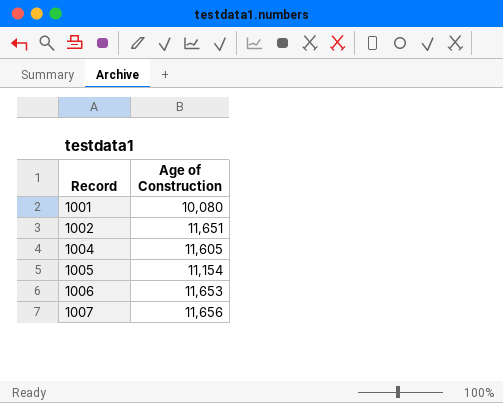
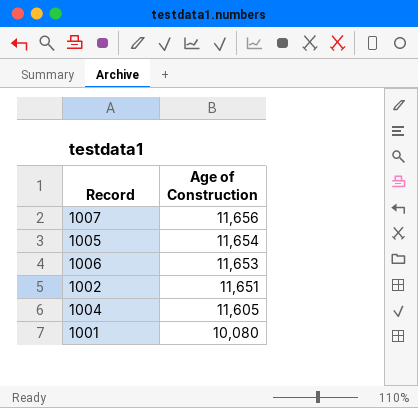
row order: Record ascending -> Age of Construction descending
1005 | Age of Construction: 11,154 -> 11,654

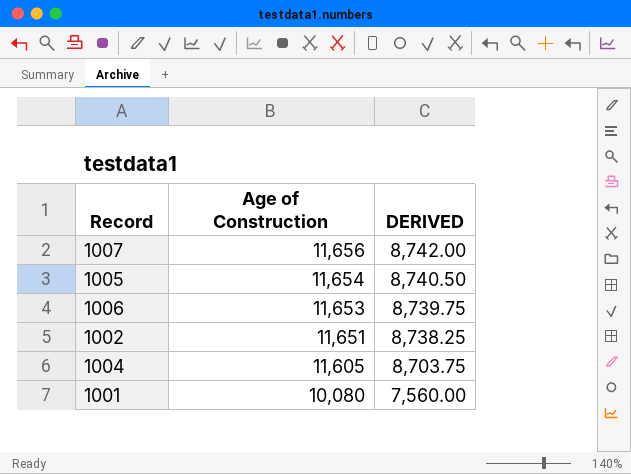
column DERIVED | formula: none -> [Age of Construction] * 0.75

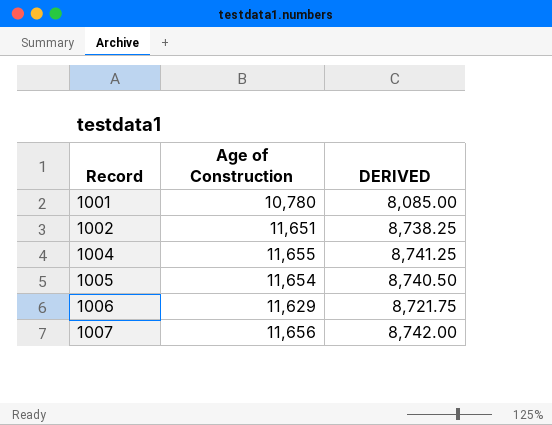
row order: Age of Construction descending -> Record ascending
1001 | Age of Construction: 10,080 -> 10,780
1001 | DERIVED: 7,560.00 -> 8,085.00
1004 | Age of Construction: 11,605 -> 11,655
1004 | DERIVED: 8,703.75 -> 8,741.25
1006 | Age of Construction: 11,653 -> 11,629
1006 | DERIVED: 8,739.75 -> 8,721.75

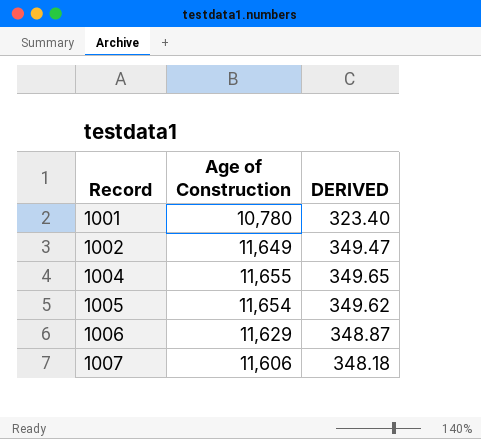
column DERIVED | formula: [Age of Construction] * 0.75 -> [Age of Construction] * 0.03
1002 | Age of Construction: 11,651 -> 11,649
1007 | Age of Construction: 11,656 -> 11,606

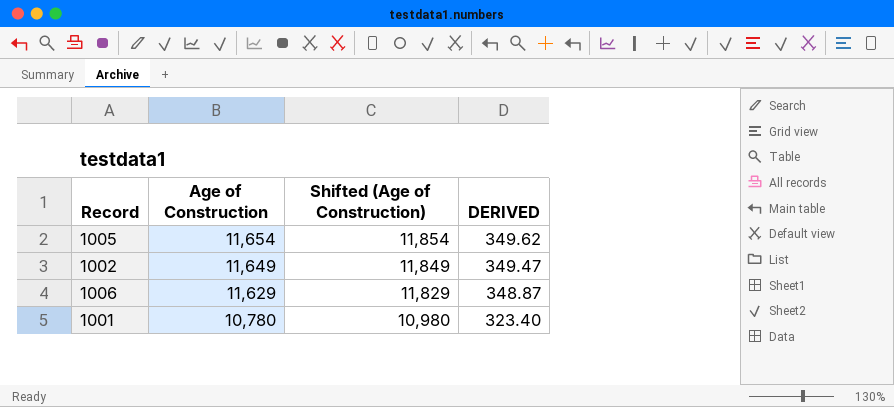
row order: Record ascending -> Age of Construction descending
column Shifted (Age of Construction) | formula: none -> [Age of Construction] + 200
row 1004: 11,655 | 349.65 -> none
row 1007: 11,606 | 348.18 -> none

